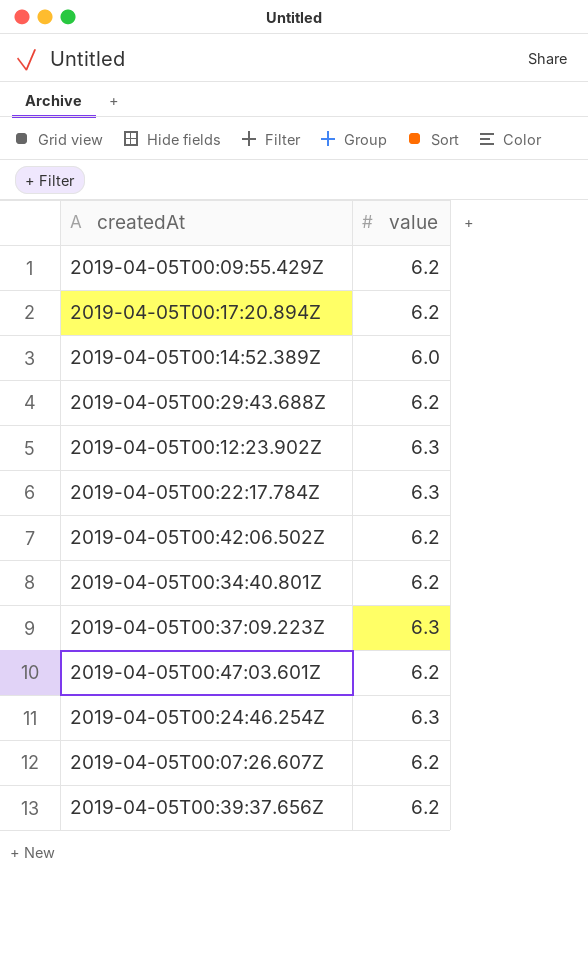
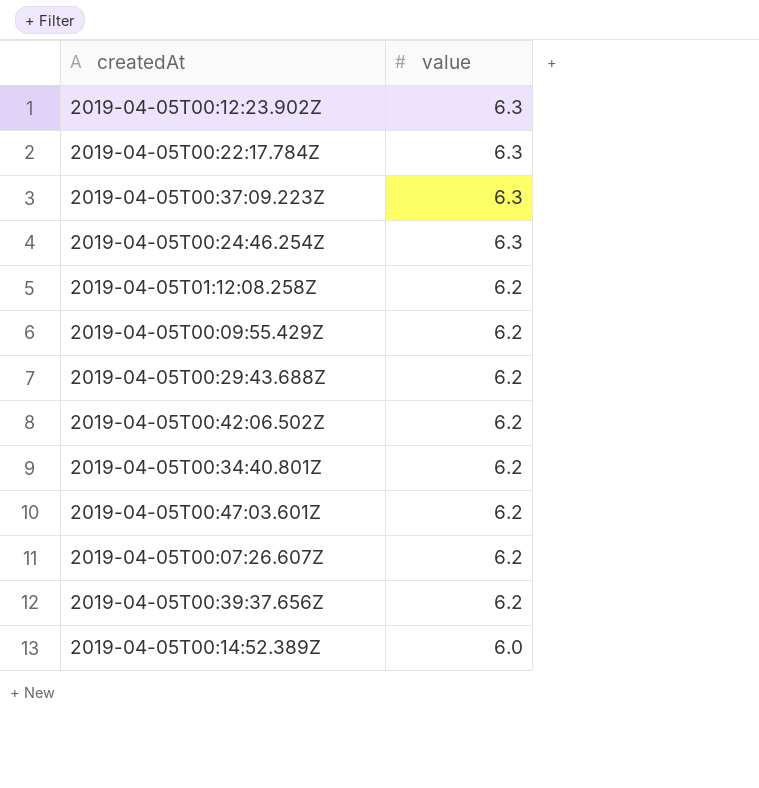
row order: none -> value descending
row 2019-04-05T00:17:20.894Z: 6.2 -> none
row 2019-04-05T01:12:08.258Z: none -> 6.2

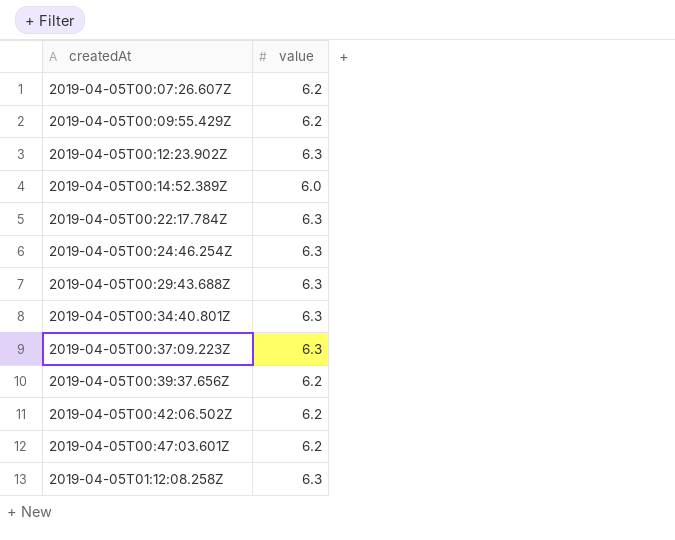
row order: value descending -> createdAt ascending
2019-04-05T00:29:43.688Z | value: 6.2 -> 6.3
2019-04-05T00:34:40.801Z | value: 6.2 -> 6.3
2019-04-05T01:12:08.258Z | value: 6.2 -> 6.3

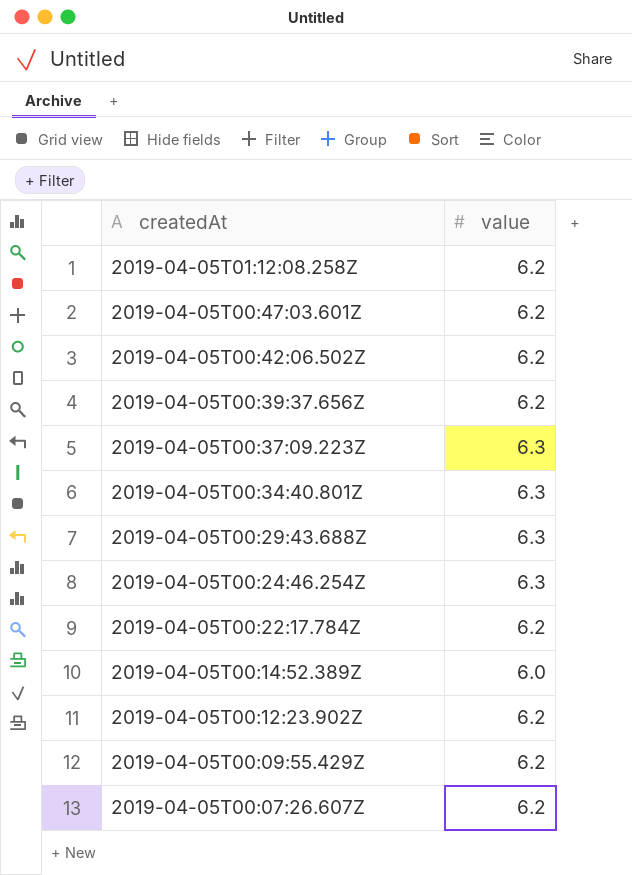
row order: createdAt ascending -> createdAt descending
2019-04-05T01:12:08.258Z | value: 6.3 -> 6.2
2019-04-05T00:22:17.784Z | value: 6.3 -> 6.2
2019-04-05T00:12:23.902Z | value: 6.3 -> 6.2

